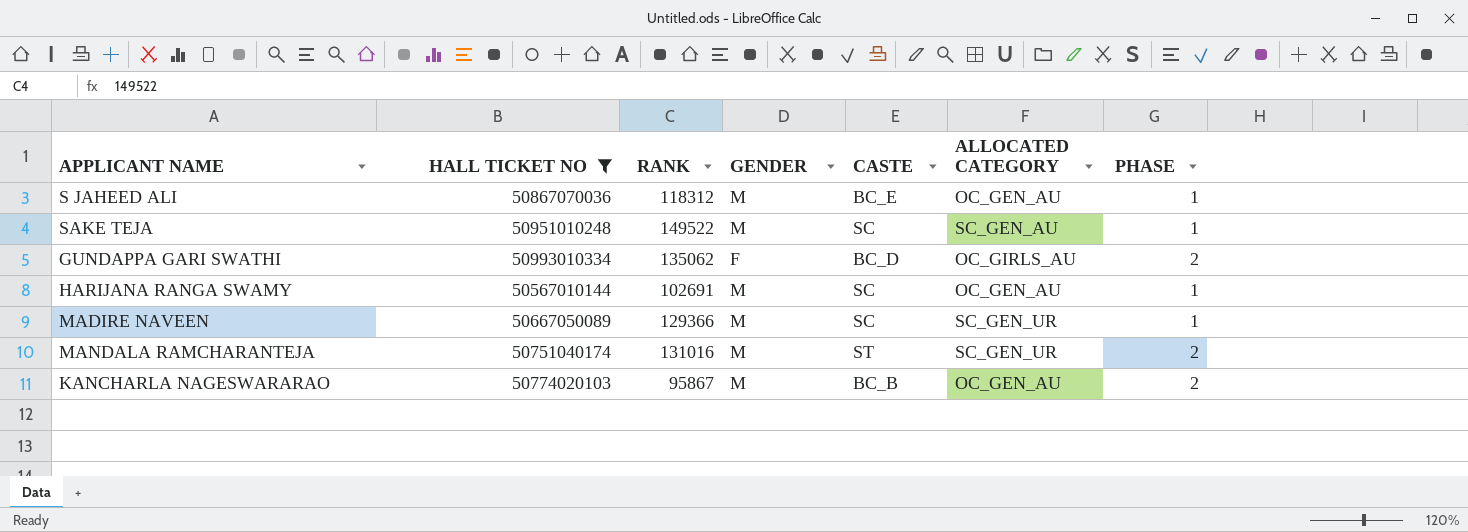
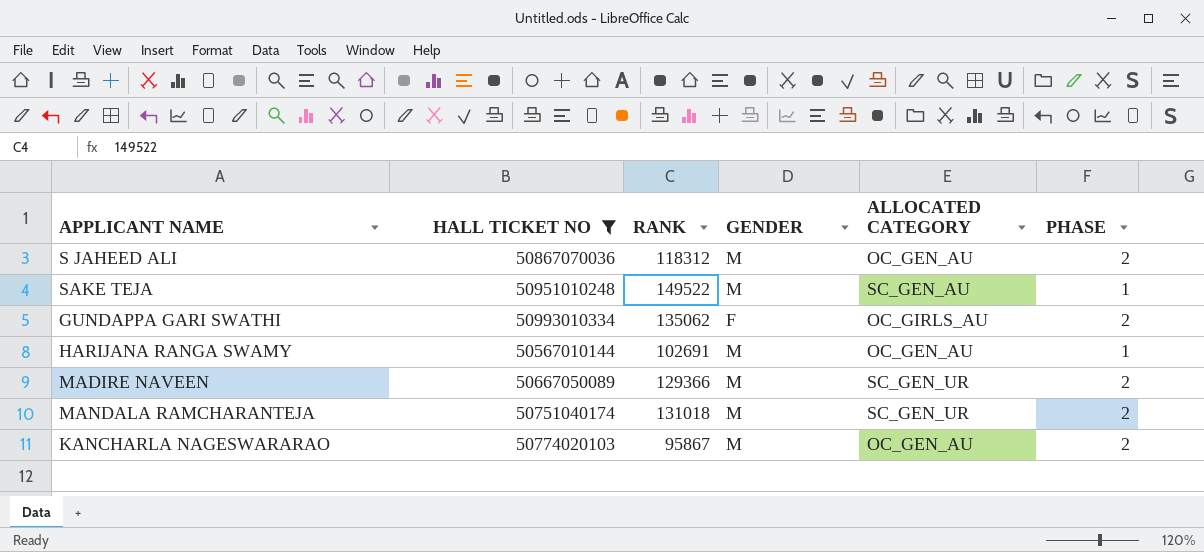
column CASTE | position: 5 -> none
S JAHEED ALI | PHASE: 1 -> 2
MADIRE NAVEEN | PHASE: 1 -> 2
MANDALA RAMCHARANTEJA | RANK: 131016 -> 131018

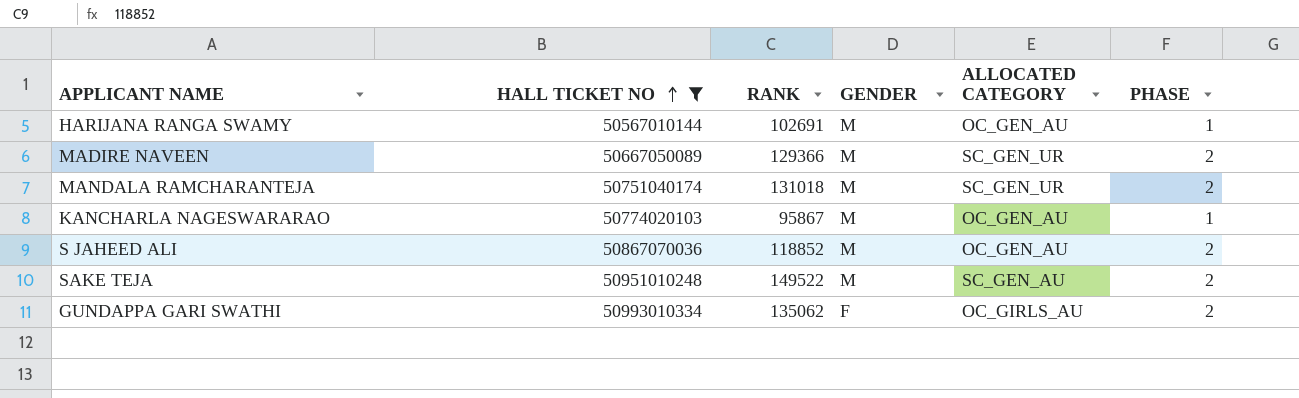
row order: none -> HALL TICKET NO ascending
KANCHARLA NAGESWARARAO | PHASE: 2 -> 1
S JAHEED ALI | RANK: 118312 -> 118852
SAKE TEJA | PHASE: 1 -> 2

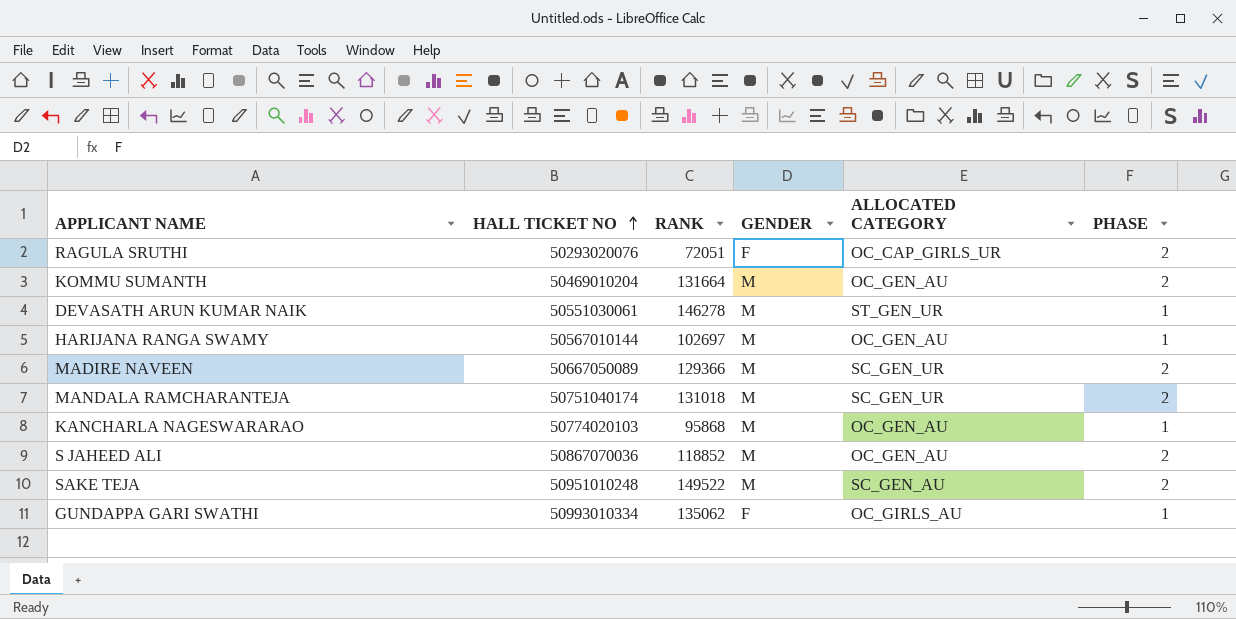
filter: HALL TICKET NO >= 50567010144 -> none
HARIJANA RANGA SWAMY | RANK: 102691 -> 102697
KANCHARLA NAGESWARARAO | RANK: 95867 -> 95868
GUNDAPPA GARI SWATHI | PHASE: 2 -> 1

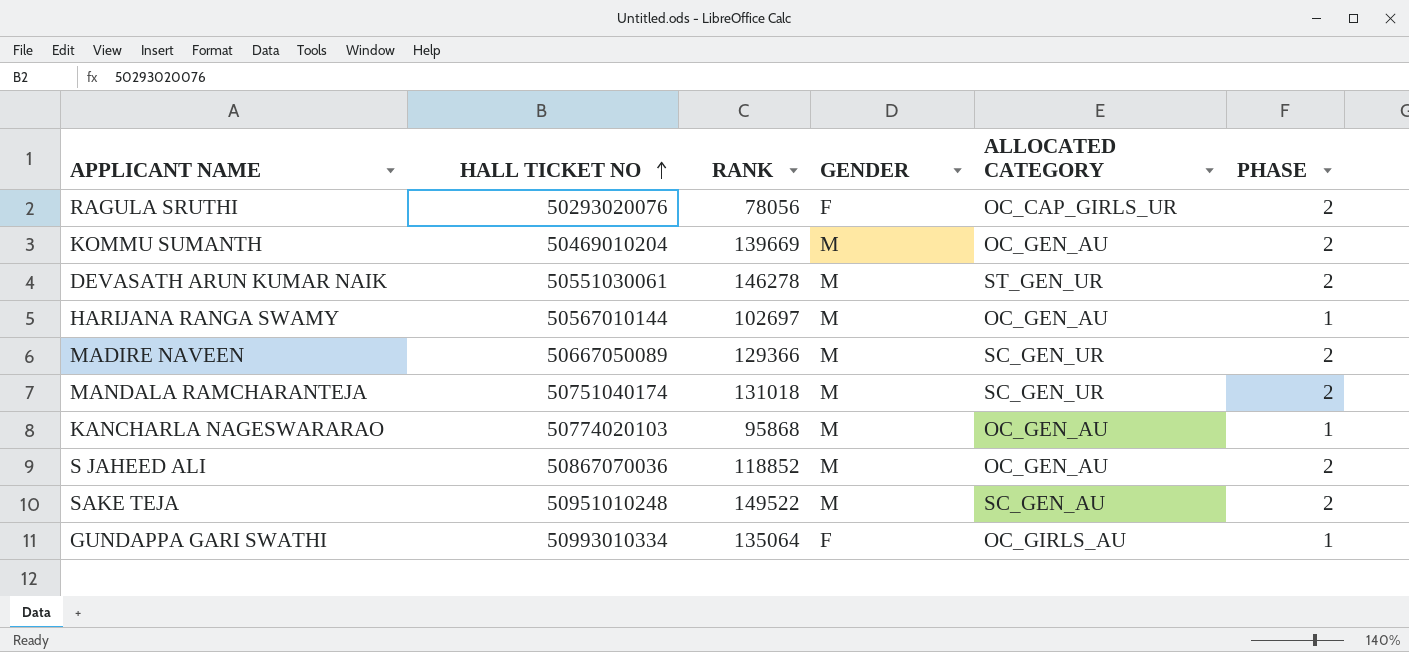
RAGULA SRUTHI | RANK: 72051 -> 78056
KOMMU SUMANTH | RANK: 131664 -> 139669
DEVASATH ARUN KUMAR NAIK | PHASE: 1 -> 2
GUNDAPPA GARI SWATHI | RANK: 135062 -> 135064

